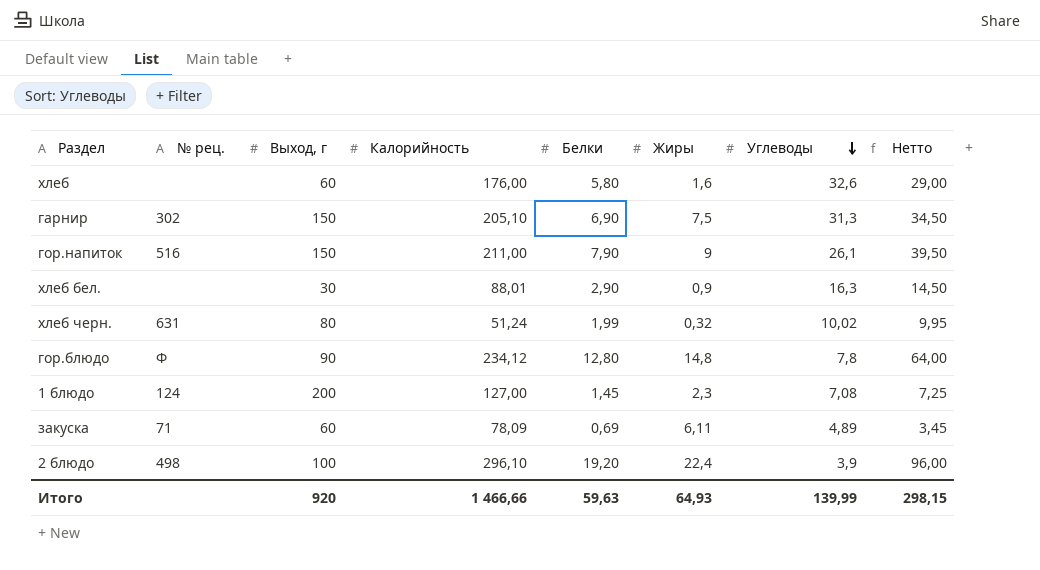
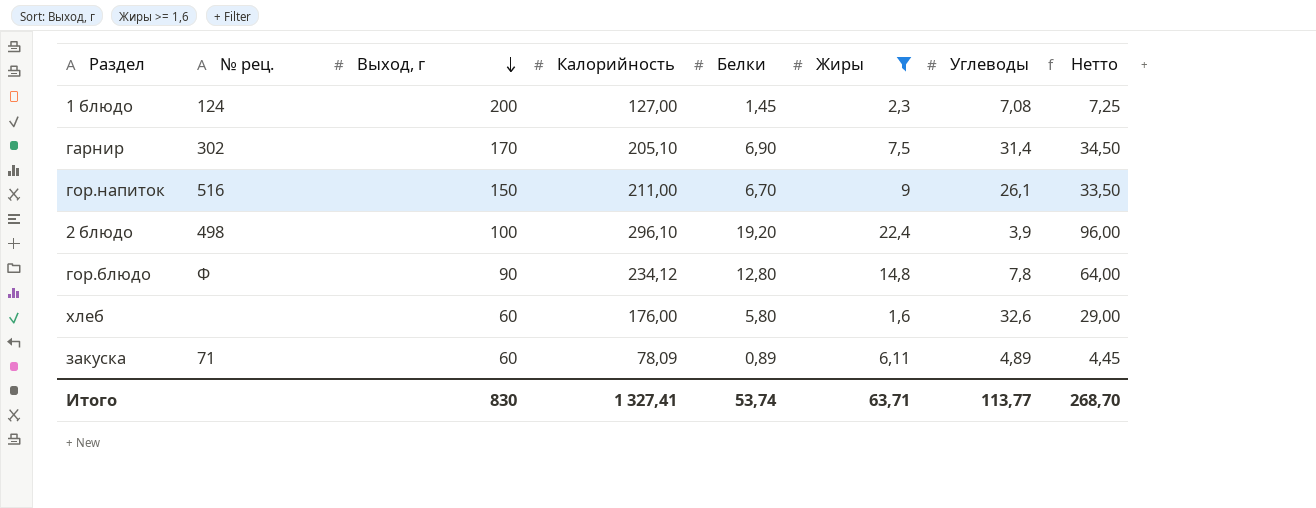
filter: none -> Жиры >= 1,6
row order: Углеводы descending -> Выход, г descending
гарнир | Выход, г: 150 -> 170
гарнир | Углеводы: 31,3 -> 31,4
гор.напиток | Белки: 7,90 -> 6,70
гор.напиток | Нетто: 39,50 -> 33,50
закуска | Белки: 0,69 -> 0,89
закуска | Нетто: 3,45 -> 4,45
Итого | Выход, г: 920 -> 830
Итого | Калорийность: 1 466,66 -> 1 327,41
Итого | Белки: 59,63 -> 53,74
Итого | Жиры: 64,93 -> 63,71
Итого | Углеводы: 139,99 -> 113,77
Итого | Нетто: 298,15 -> 268,70

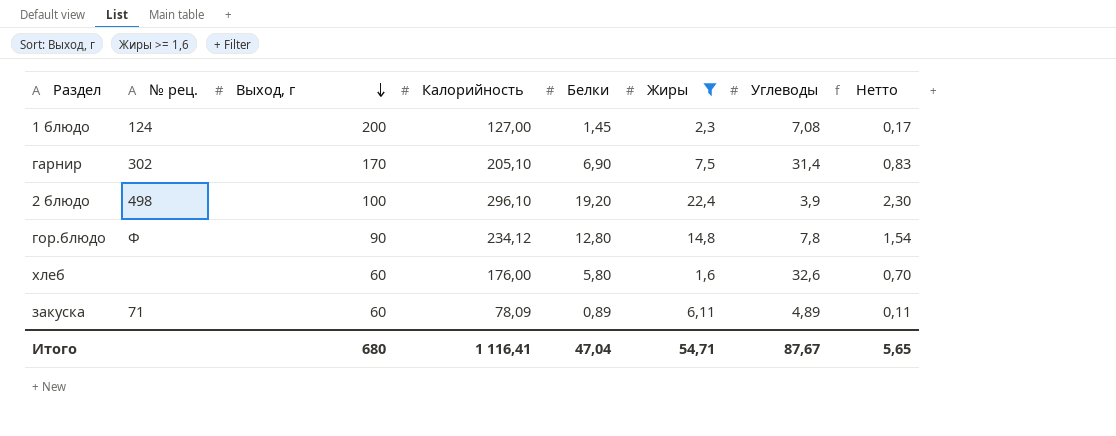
column Нетто | formula: [Белки] * 5 -> [Белки] * 0,12
row гор.напиток: 516 | 150 | 211,00 | 6,70 | 9 | 26,1 | 33,50 -> none
Итого | Выход, г: 830 -> 680
Итого | Калорийность: 1 327,41 -> 1 116,41
Итого | Белки: 53,74 -> 47,04
Итого | Жиры: 63,71 -> 54,71
Итого | Углеводы: 113,77 -> 87,67
Итого | Нетто: 268,70 -> 5,65

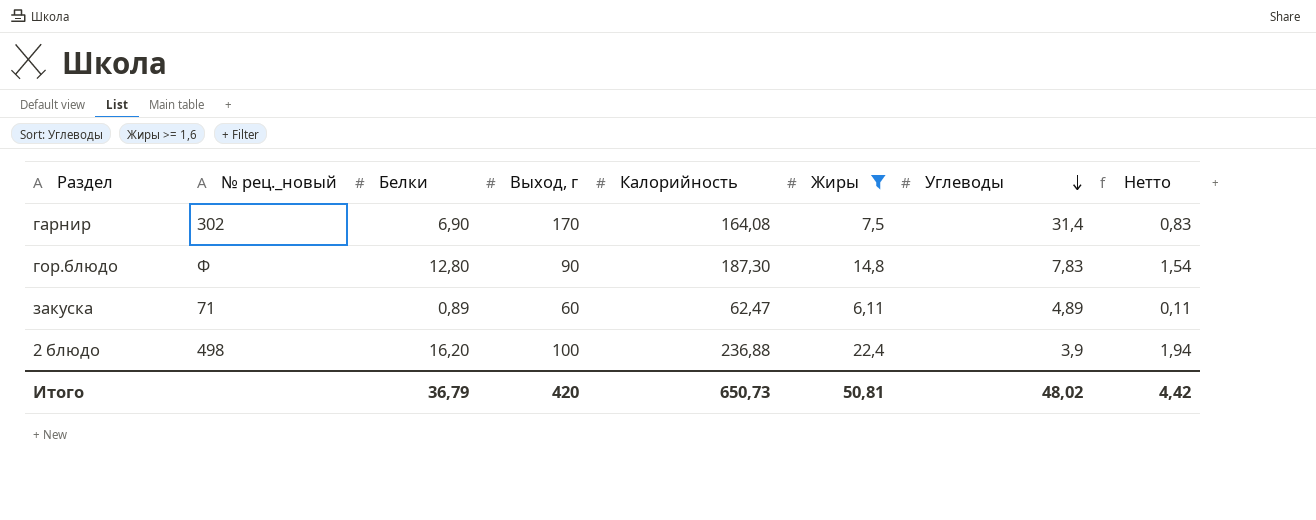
row order: Выход, г descending -> Углеводы descending
column name: № рец. -> № рец._новый
column Белки | position: 5 -> 3
row 1 блюдо: 124 | 200 | 127,00 | 1,45 | 2,3 | 7,08 | 0,17 -> none
row хлеб: none | 60 | 176,00 | 5,80 | 1,6 | 32,6 | 0,70 -> none
гарнир | Калорийность: 205,10 -> 164,08
гор.блюдо | Калорийность: 234,12 -> 187,30
гор.блюдо | Углеводы: 7,8 -> 7,83
закуска | Калорийность: 78,09 -> 62,47
2 блюдо | Белки: 19,20 -> 16,20
2 блюдо | Калорийность: 296,10 -> 236,88
2 блюдо | Нетто: 2,30 -> 1,94
Итого | Белки: 47,04 -> 36,79
Итого | Выход, г: 680 -> 420
Итого | Калорийность: 1 116,41 -> 650,73
Итого | Жиры: 54,71 -> 50,81
Итого | Углеводы: 87,67 -> 48,02
Итого | Нетто: 5,65 -> 4,42

